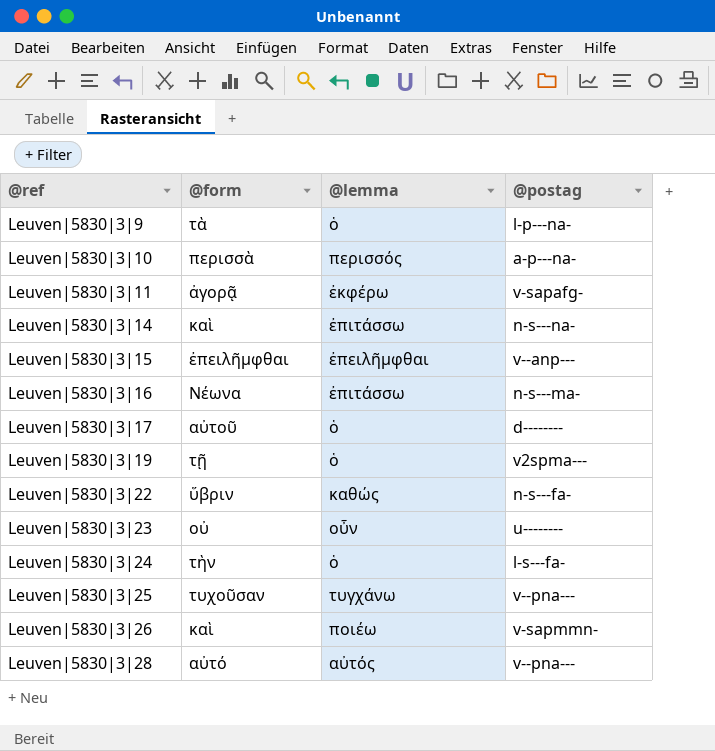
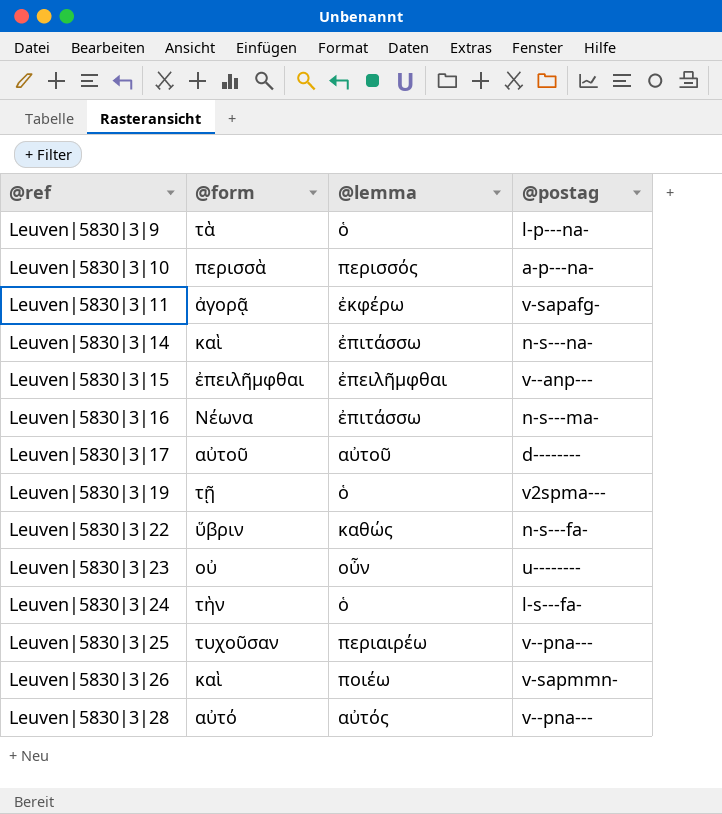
Leuven|5830|3|17 | @lemma: ὁ -> αὐτοῦ
Leuven|5830|3|25 | @lemma: τυγχάνω -> περιαιρέω

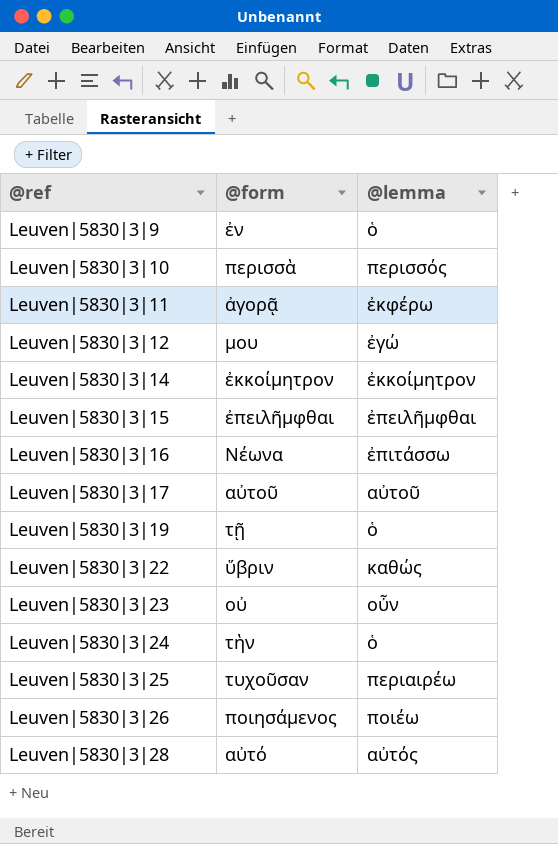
column @postag | position: 4 -> none
Leuven|5830|3|9 | @form: τὰ -> ἐν
row Leuven|5830|3|12: none -> μου | ἐγώ
Leuven|5830|3|14 | @form: καὶ -> ἐκκοίμητρον
Leuven|5830|3|14 | @lemma: ἐπιτάσσω -> ἐκκοίμητρον
Leuven|5830|3|26 | @form: καὶ -> ποιησάμενος

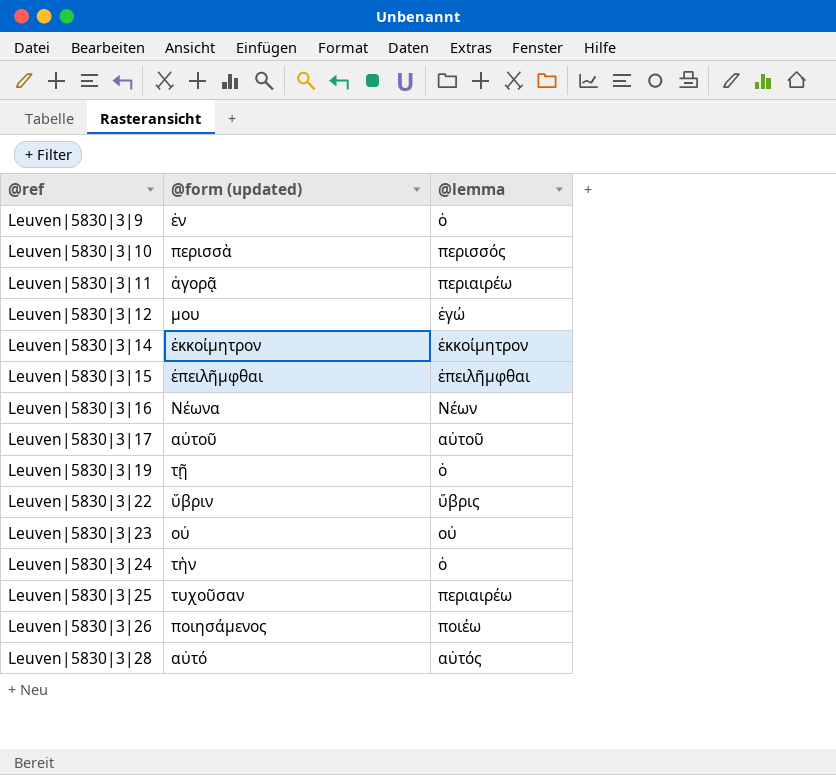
column name: @form -> @form (updated)
Leuven|5830|3|11 | @lemma: ἐκφέρω -> περιαιρέω
Leuven|5830|3|16 | @lemma: ἐπιτάσσω -> Νέων
Leuven|5830|3|22 | @lemma: καθώς -> ὕβρις
Leuven|5830|3|23 | @lemma: οὖν -> οὐ

